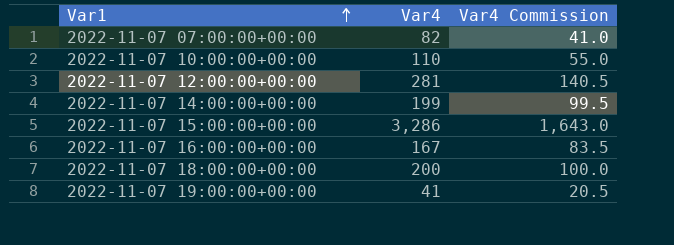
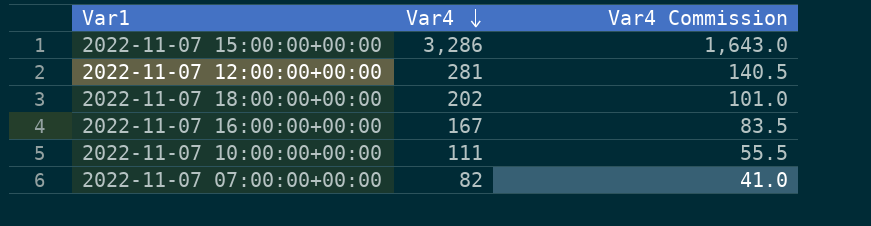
row order: Var1 ascending -> Var4 descending
row 2022-11-07 14:00:00+00:00: 199 | 99.5 -> none
row 2022-11-07 19:00:00+00:00: 41 | 20.5 -> none
2022-11-07 18:00:00+00:00 | Var4: 200 -> 202
2022-11-07 18:00:00+00:00 | Var4 Commission: 100.0 -> 101.0
2022-11-07 10:00:00+00:00 | Var4: 110 -> 111
2022-11-07 10:00:00+00:00 | Var4 Commission: 55.0 -> 55.5

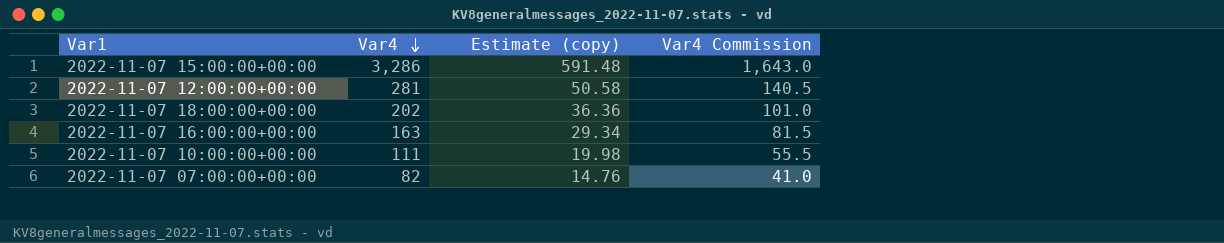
column Estimate (copy) | formula: none -> [Var4] * 0.18
2022-11-07 16:00:00+00:00 | Var4: 167 -> 163
2022-11-07 16:00:00+00:00 | Var4 Commission: 83.5 -> 81.5

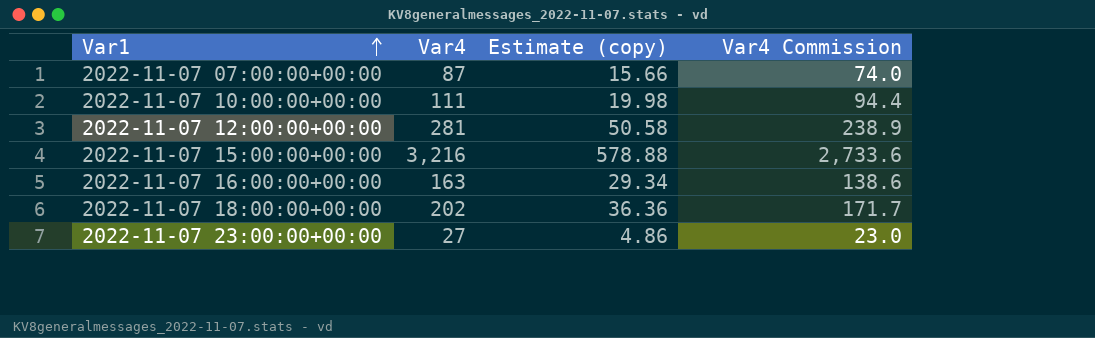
row order: Var4 descending -> Var1 ascending
column Var4 Commission | formula: [Var4] * 0.5 -> [Var4] * 0.85
2022-11-07 07:00:00+00:00 | Var4: 82 -> 87
2022-11-07 07:00:00+00:00 | Estimate (copy): 14.76 -> 15.66
2022-11-07 15:00:00+00:00 | Var4: 3,286 -> 3,216
2022-11-07 15:00:00+00:00 | Estimate (copy): 591.48 -> 578.88
row 2022-11-07 23:00:00+00:00: none -> 27 | 4.86 | 23.0

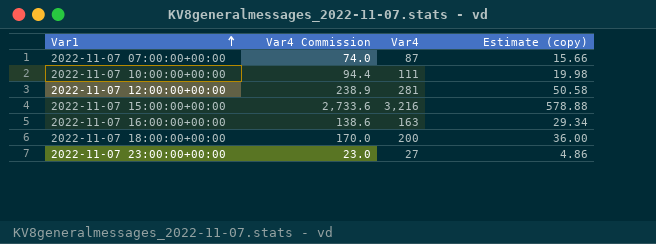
column Var4 Commission | position: 4 -> 2
2022-11-07 18:00:00+00:00 | Var4 Commission: 171.7 -> 170.0
2022-11-07 18:00:00+00:00 | Var4: 202 -> 200
2022-11-07 18:00:00+00:00 | Estimate (copy): 36.36 -> 36.00

